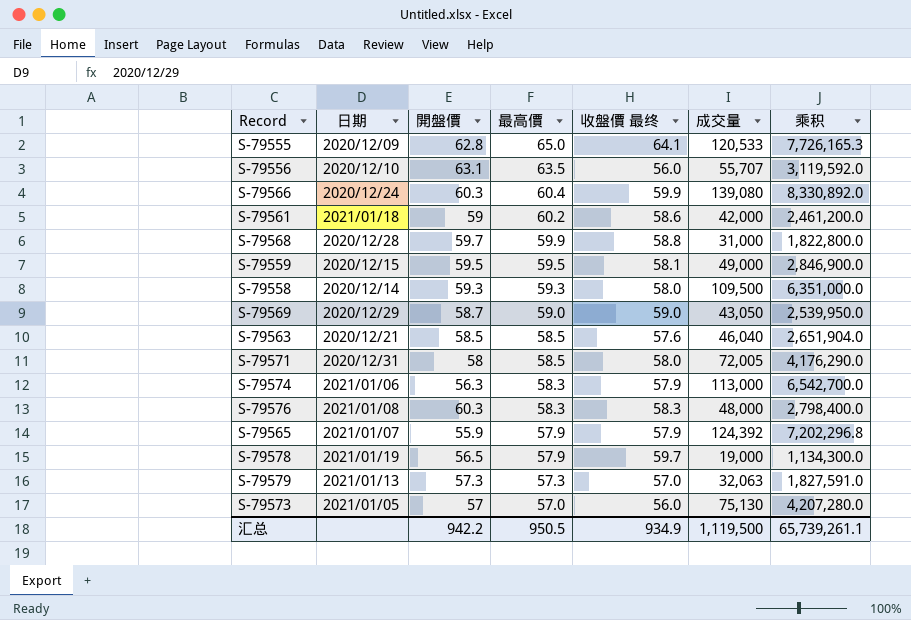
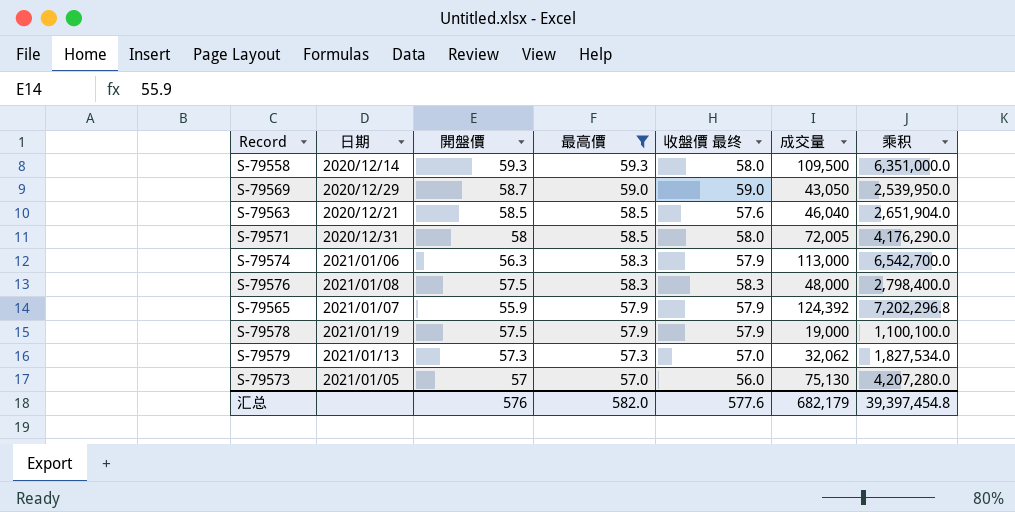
filter: none -> 最高價 <= 59.3
S-79576 | 開盤價: 60.3 -> 57.5
S-79578 | 開盤價: 56.5 -> 57.5
S-79578 | 收盤價 最终: 59.7 -> 57.9
S-79578 | 乘积: 1,134,300.0 -> 1,100,100.0
S-79579 | 成交量: 32,063 -> 32,062
S-79579 | 乘积: 1,827,591.0 -> 1,827,534.0
汇总 | 開盤價: 942.2 -> 576
汇总 | 最高價: 950.5 -> 582.0
汇总 | 收盤價 最终: 934.9 -> 577.6
汇总 | 成交量: 1,119,500 -> 682,179
汇总 | 乘积: 65,739,261.1 -> 39,397,454.8

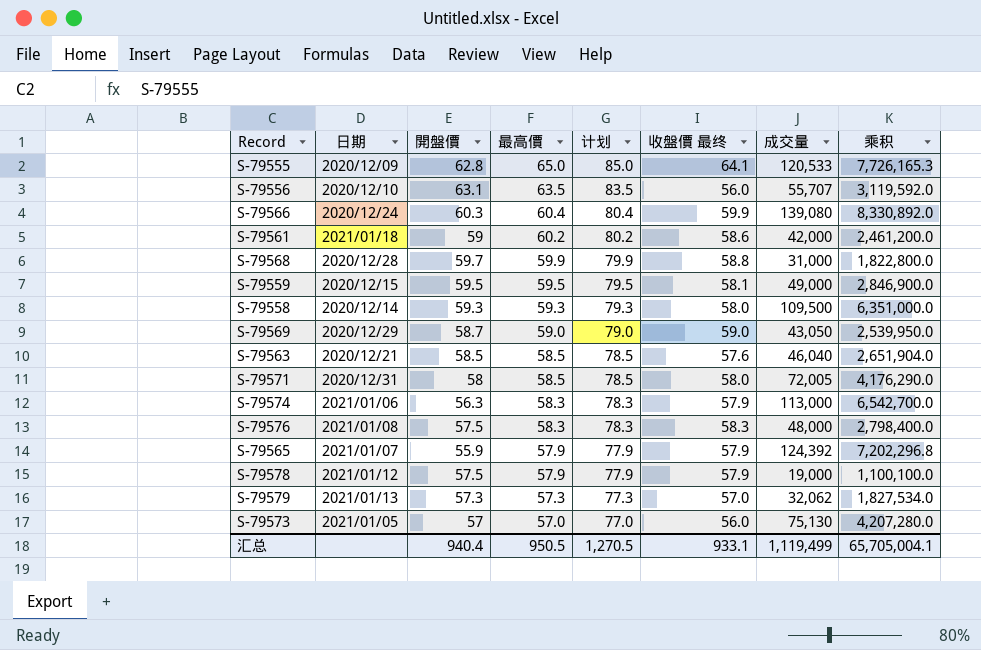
filter: 最高價 <= 59.3 -> none
column 计划 | formula: none -> [最高價] + 20
S-79578 | 日期: 2021/01/19 -> 2021/01/12
汇总 | 開盤價: 576 -> 940.4
汇总 | 最高價: 582.0 -> 950.5
汇总 | 收盤價 最终: 577.6 -> 933.1
汇总 | 成交量: 682,179 -> 1,119,499
汇总 | 乘积: 39,397,454.8 -> 65,705,004.1

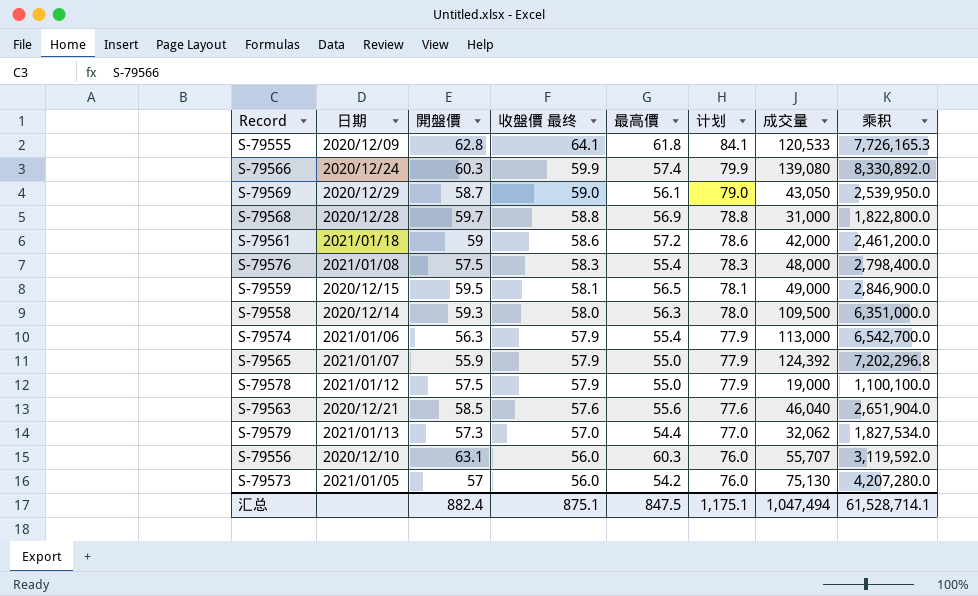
row order: 最高價 descending -> 收盤價 最终 descending
column 收盤價 最终 | position: 6 -> 4
column 计划 | formula: [最高價] + 20 -> [收盤價 最终] + 20
row S-79571: 2020/12/31 | 58 | 58.5 | 78.5 | 58.0 | 72,005 | 4,176,290.0 -> none
S-79555 | 最高價: 65.0 -> 61.8
S-79566 | 最高價: 60.4 -> 57.4
S-79569 | 最高價: 59.0 -> 56.1
S-79568 | 最高價: 59.9 -> 56.9
S-79561 | 最高價: 60.2 -> 57.2
S-79576 | 最高價: 58.3 -> 55.4
S-79559 | 最高價: 59.5 -> 56.5
S-79558 | 最高價: 59.3 -> 56.3
S-79574 | 最高價: 58.3 -> 55.4
S-79565 | 最高價: 57.9 -> 55.0
S-79578 | 最高價: 57.9 -> 55.0
S-79563 | 最高價: 58.5 -> 55.6
S-79579 | 最高價: 57.3 -> 54.4
S-79556 | 最高價: 63.5 -> 60.3
S-79573 | 最高價: 57.0 -> 54.2
汇总 | 開盤價: 940.4 -> 882.4
汇总 | 收盤價 最终: 933.1 -> 875.1
汇总 | 最高價: 950.5 -> 847.5
汇总 | 计划: 1,270.5 -> 1,175.1
汇总 | 成交量: 1,119,499 -> 1,047,494
汇总 | 乘积: 65,705,004.1 -> 61,528,714.1

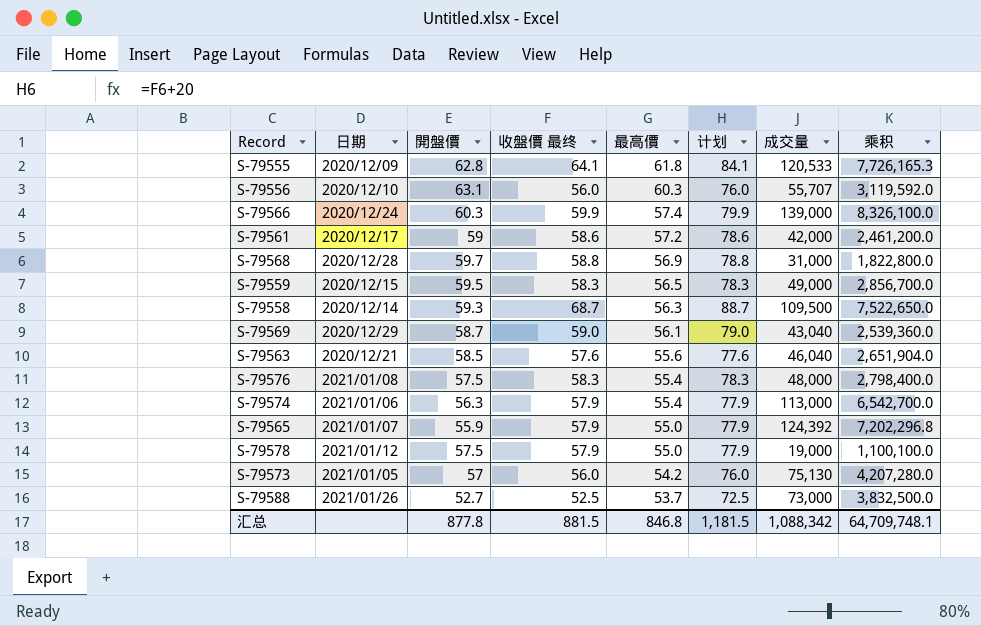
row order: 收盤價 最终 descending -> 最高價 descending
row S-79579: 2021/01/13 | 57.3 | 57.0 | 54.4 | 77.0 | 32,062 | 1,827,534.0 -> none
S-79566 | 成交量: 139,080 -> 139,000
S-79566 | 乘积: 8,330,892.0 -> 8,326,100.0
S-79561 | 日期: 2021/01/18 -> 2020/12/17
S-79559 | 收盤價 最终: 58.1 -> 58.3
S-79559 | 计划: 78.1 -> 78.3
S-79559 | 乘积: 2,846,900.0 -> 2,856,700.0
S-79558 | 收盤價 最终: 58.0 -> 68.7
S-79558 | 计划: 78.0 -> 88.7
S-79558 | 乘积: 6,351,000.0 -> 7,522,650.0
S-79569 | 成交量: 43,050 -> 43,040
S-79569 | 乘积: 2,539,950.0 -> 2,539,360.0
row S-79588: none -> 2021/01/26 | 52.7 | 52.5 | 53.7 | 72.5 | 73,000 | 3,832,500.0
汇总 | 開盤價: 882.4 -> 877.8
汇总 | 收盤價 最终: 875.1 -> 881.5
汇总 | 最高價: 847.5 -> 846.8
汇总 | 计划: 1,175.1 -> 1,181.5
汇总 | 成交量: 1,047,494 -> 1,088,342
汇总 | 乘积: 61,528,714.1 -> 64,709,748.1

